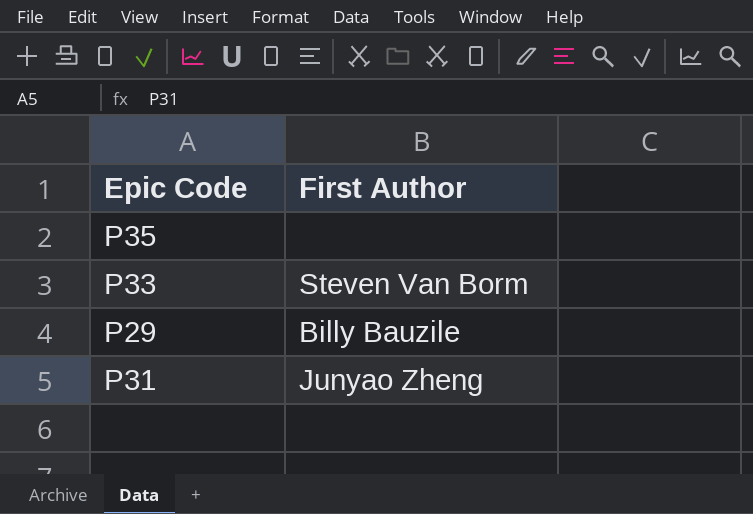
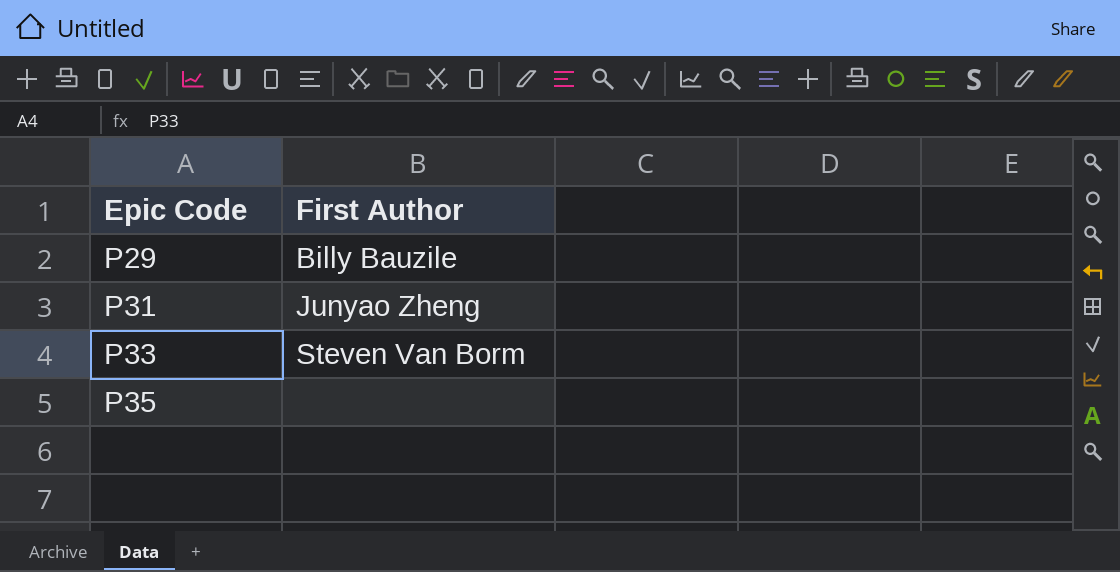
row order: none -> Epic Code ascending

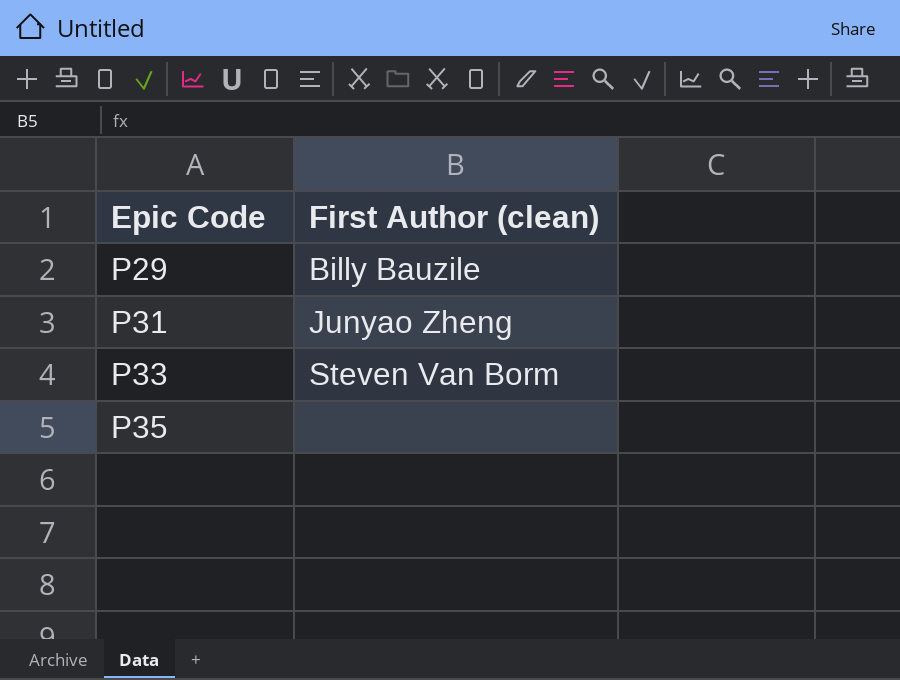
column name: First Author -> First Author (clean)

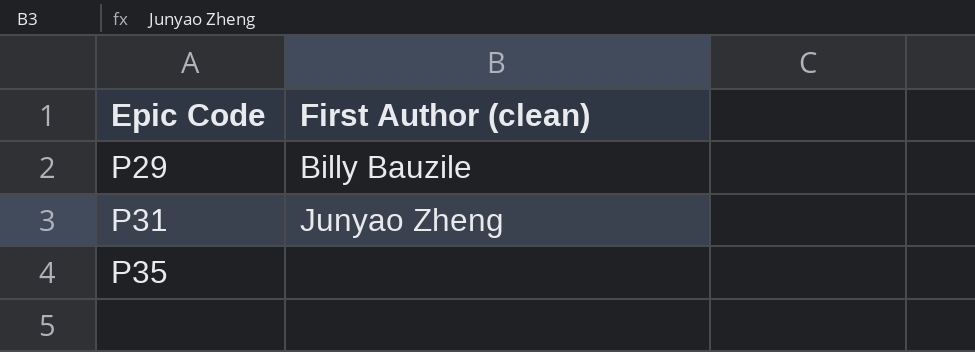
row P33: Steven Van Borm -> none

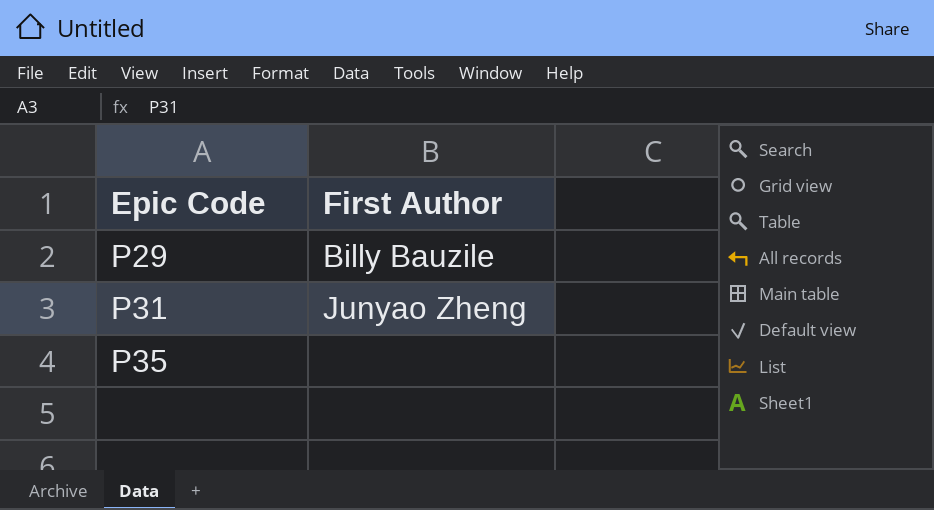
column name: First Author (clean) -> First Author

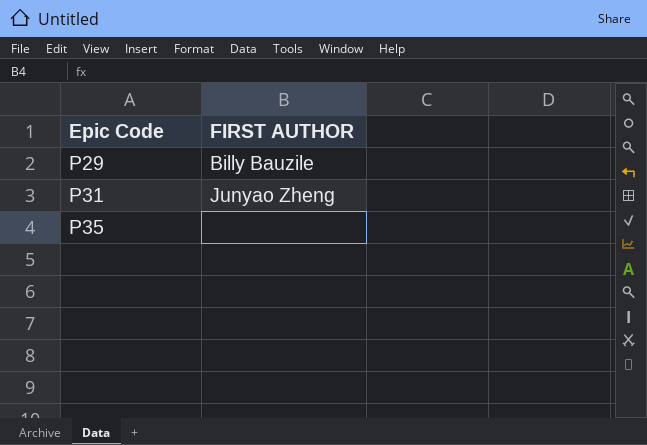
column name: First Author -> FIRST AUTHOR

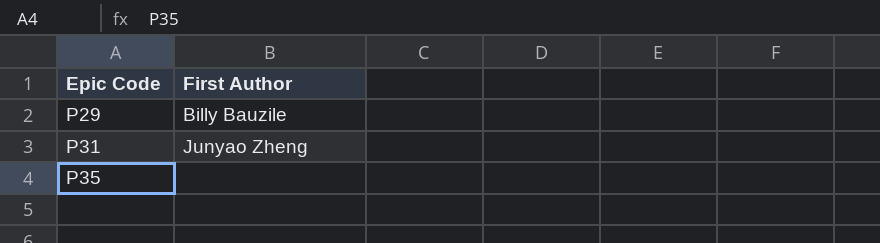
column name: FIRST AUTHOR -> First Author

